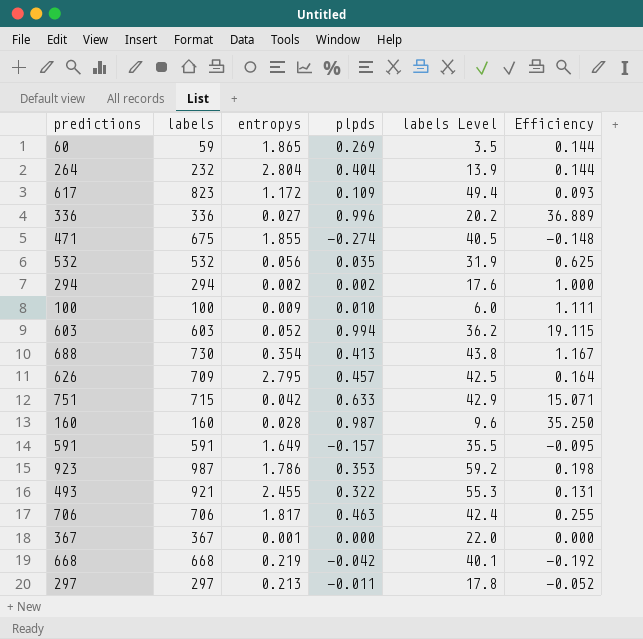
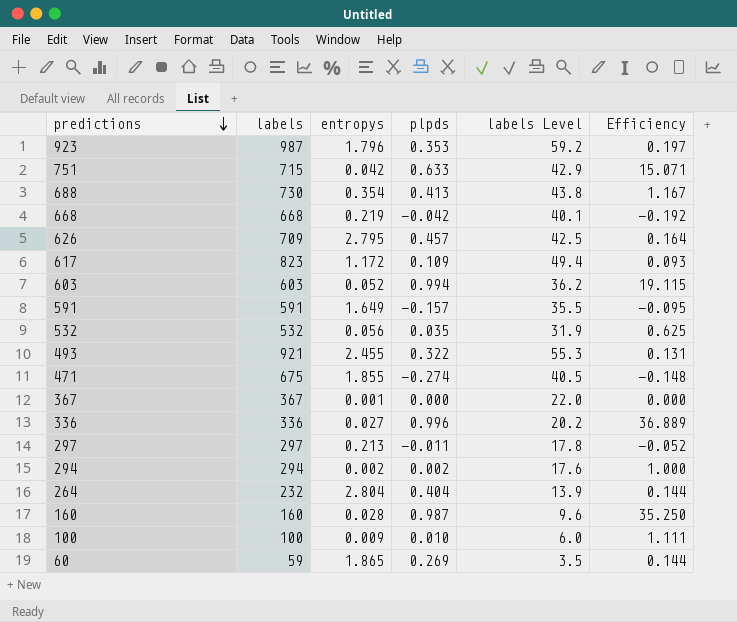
row order: none -> predictions descending
row 706: 706 | 1.817 | 0.463 | 42.4 | 0.255 -> none
923 | entropys: 1.786 -> 1.796
923 | Efficiency: 0.198 -> 0.197

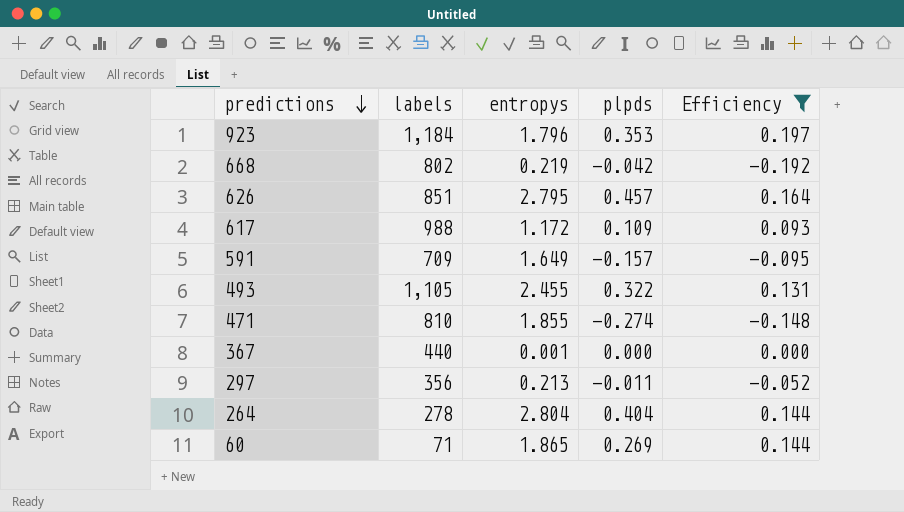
filter: none -> Efficiency <= 0.197
column labels Level | formula: [labels] * 0.06 -> none
923 | labels: 987 -> 1,184
668 | labels: 668 -> 802
626 | labels: 709 -> 851
617 | labels: 823 -> 988
591 | labels: 591 -> 709
493 | labels: 921 -> 1,105
471 | labels: 675 -> 810
367 | labels: 367 -> 440
297 | labels: 297 -> 356
264 | labels: 232 -> 278
60 | labels: 59 -> 71

